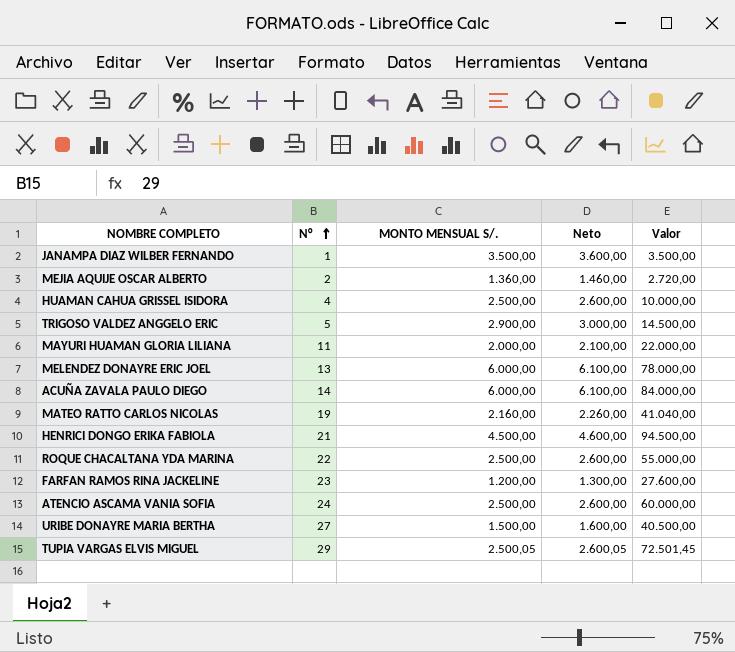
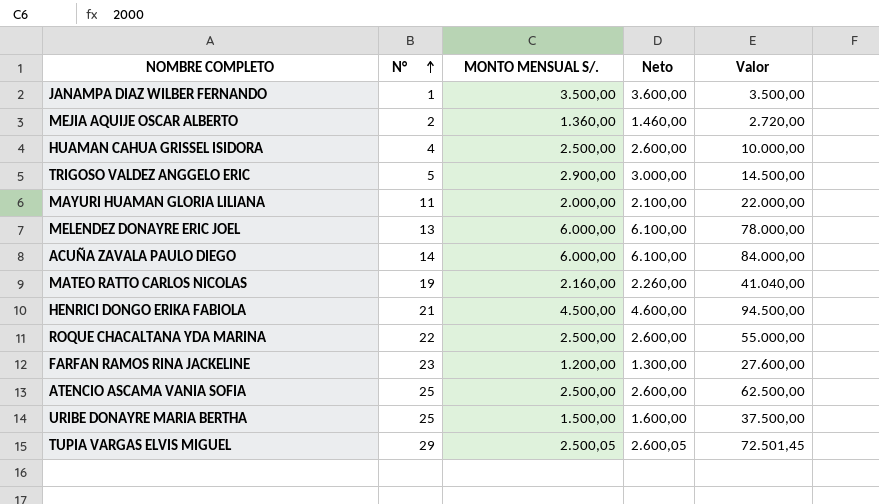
ATENCIO ASCAMA VANIA SOFIA | N°: 24 -> 25
ATENCIO ASCAMA VANIA SOFIA | Valor: 60.000,00 -> 62.500,00
URIBE DONAYRE MARIA BERTHA | N°: 27 -> 25
URIBE DONAYRE MARIA BERTHA | Valor: 40.500,00 -> 37.500,00

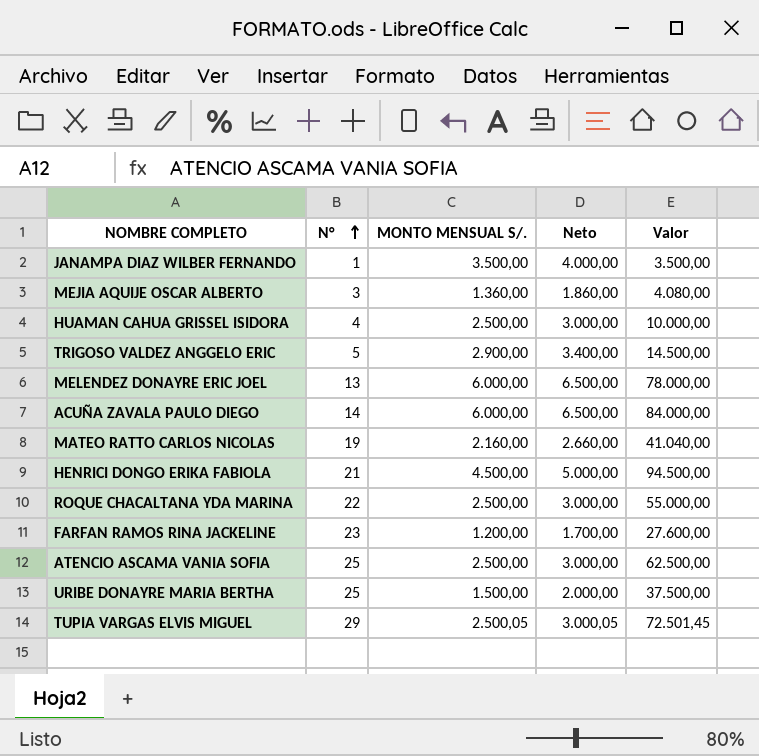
column Neto | formula: [MONTO MENSUAL S/.] + 100 -> [MONTO MENSUAL S/.] + 500
row MAYURI HUAMAN GLORIA LILIANA: 11 | 2.000,00 | 2.100,00 | 22.000,00 -> none
MEJIA AQUIJE OSCAR ALBERTO | N°: 2 -> 3
MEJIA AQUIJE OSCAR ALBERTO | Valor: 2.720,00 -> 4.080,00

